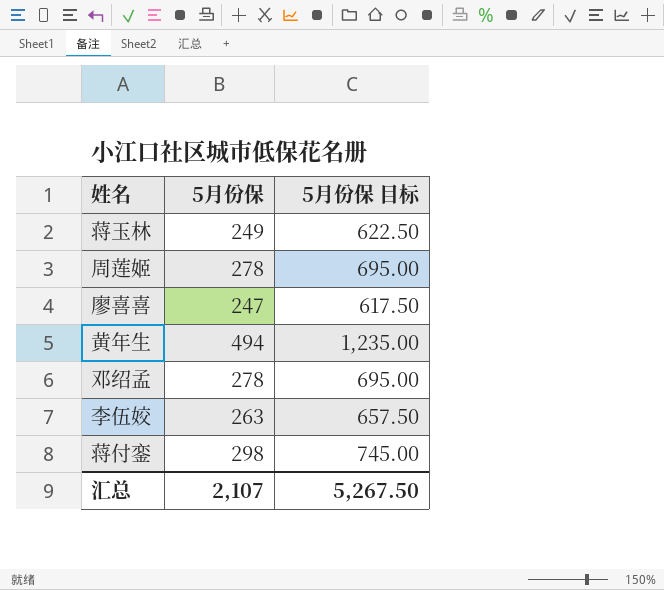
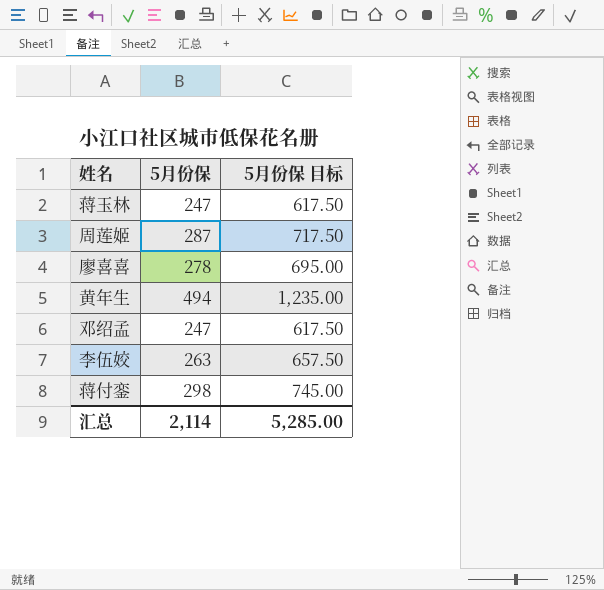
蒋玉林 | 5月份保: 249 -> 247
蒋玉林 | 5月份保 目标: 622.50 -> 617.50
周莲姬 | 5月份保: 278 -> 287
周莲姬 | 5月份保 目标: 695.00 -> 717.50
廖喜喜 | 5月份保: 247 -> 278
廖喜喜 | 5月份保 目标: 617.50 -> 695.00
邓绍孟 | 5月份保: 278 -> 247
邓绍孟 | 5月份保 目标: 695.00 -> 617.50
汇总 | 5月份保: 2,107 -> 2,114
汇总 | 5月份保 目标: 5,267.50 -> 5,285.00

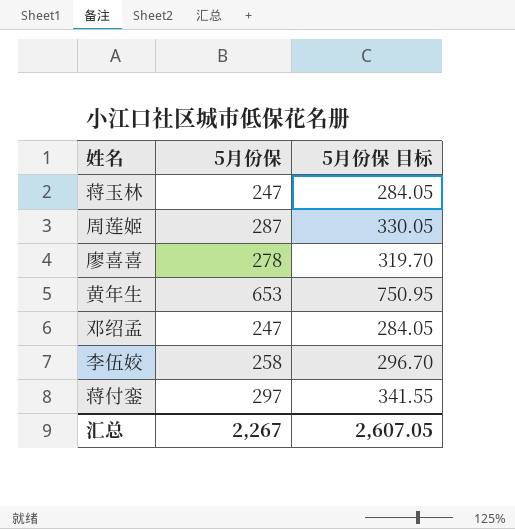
column 5月份保 目标 | formula: [5月份保] * 2.5 -> [5月份保] * 1.15
黄年生 | 5月份保: 494 -> 653
李伍姣 | 5月份保: 263 -> 258
蒋付銮 | 5月份保: 298 -> 297
汇总 | 5月份保: 2,114 -> 2,267
汇总 | 5月份保 目标: 5,285.00 -> 2,607.05

